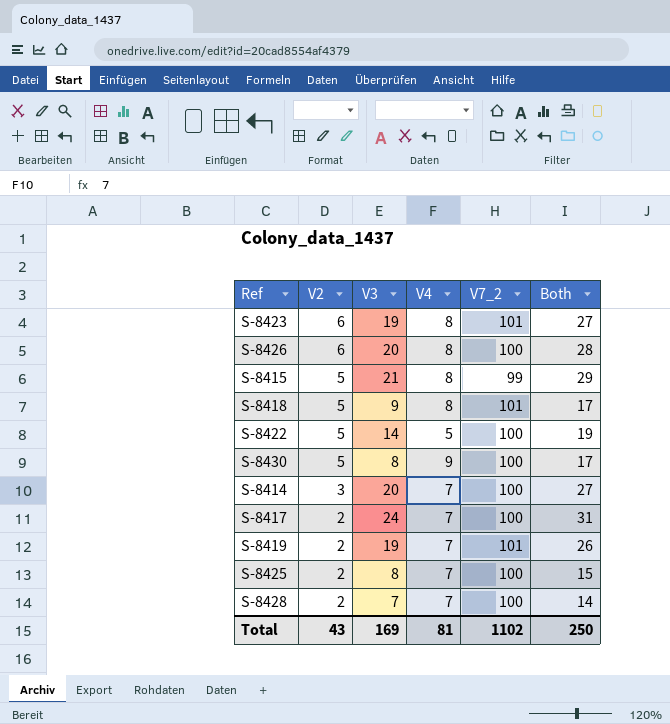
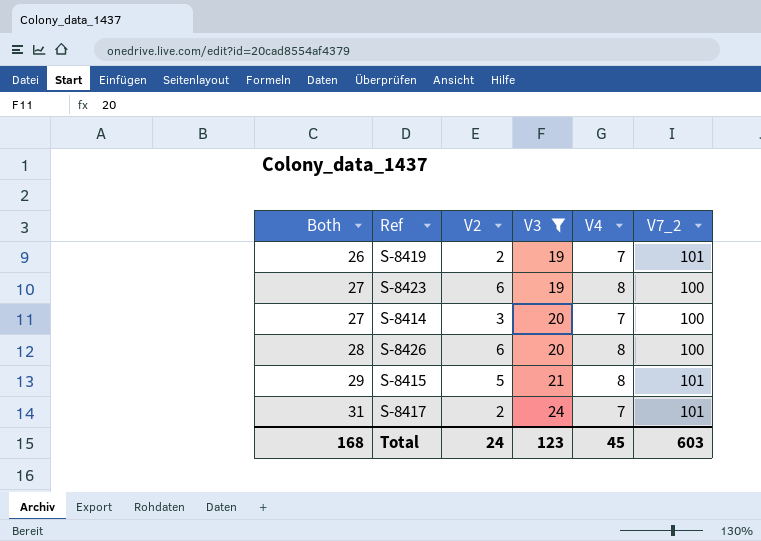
filter: none -> V3 >= 19
row order: V2 descending -> Both ascending
column Both | position: 6 -> 1
S-8423 | V7_2: 101 -> 100
S-8415 | V7_2: 99 -> 101
S-8417 | V7_2: 100 -> 101
Total | Both: 250 -> 168
Total | V2: 43 -> 24
Total | V3: 169 -> 123
Total | V4: 81 -> 45
Total | V7_2: 1102 -> 603

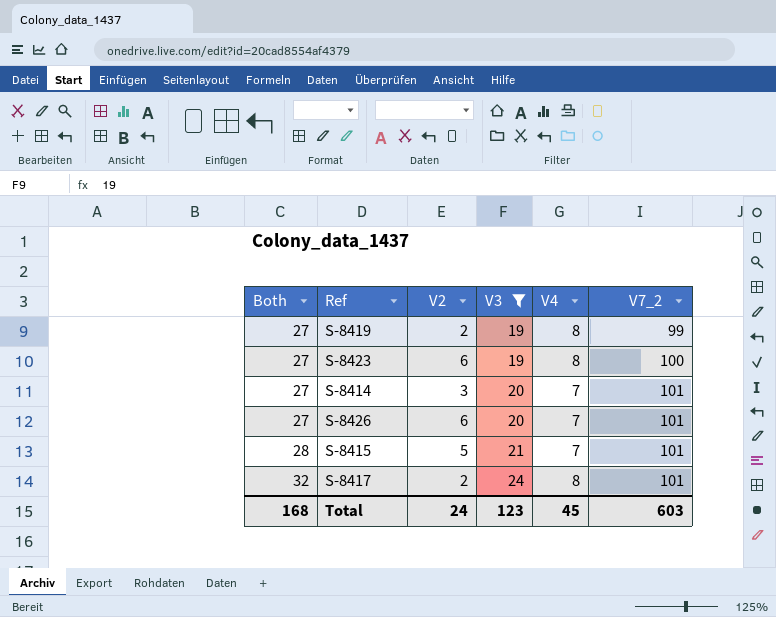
S-8419 | Both: 26 -> 27
S-8419 | V4: 7 -> 8
S-8419 | V7_2: 101 -> 99
S-8414 | V7_2: 100 -> 101
S-8426 | Both: 28 -> 27
S-8426 | V4: 8 -> 7
S-8426 | V7_2: 100 -> 101
S-8415 | Both: 29 -> 28
S-8415 | V4: 8 -> 7
S-8417 | Both: 31 -> 32
S-8417 | V4: 7 -> 8

